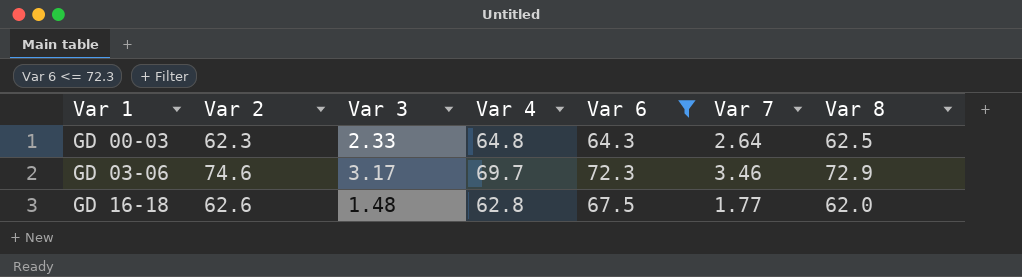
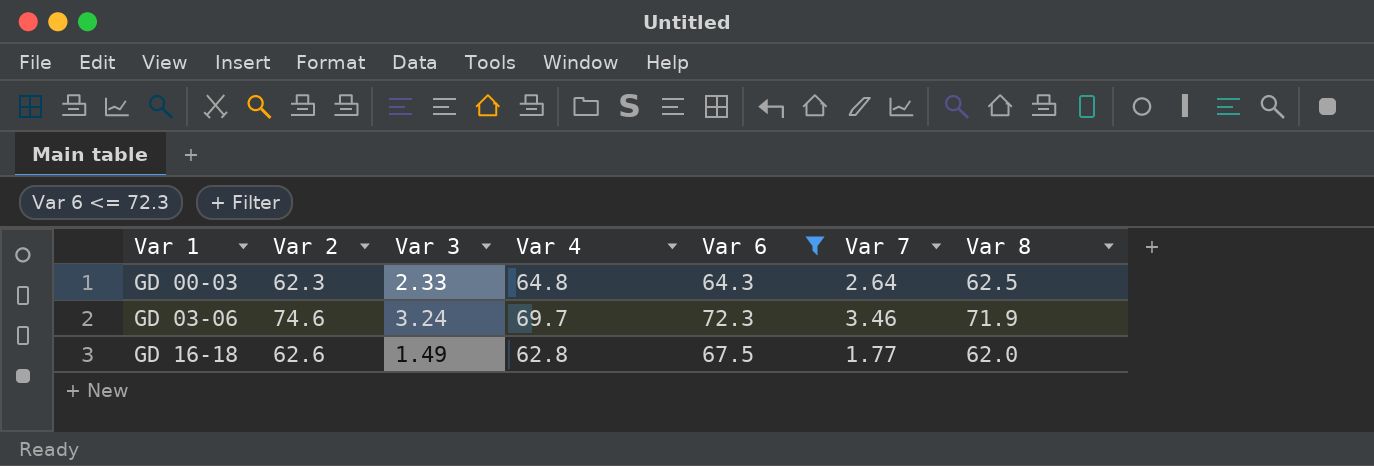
GD 03-06 | Var 3: 3.17 -> 3.24
GD 03-06 | Var 8: 72.9 -> 71.9
GD 16-18 | Var 3: 1.48 -> 1.49

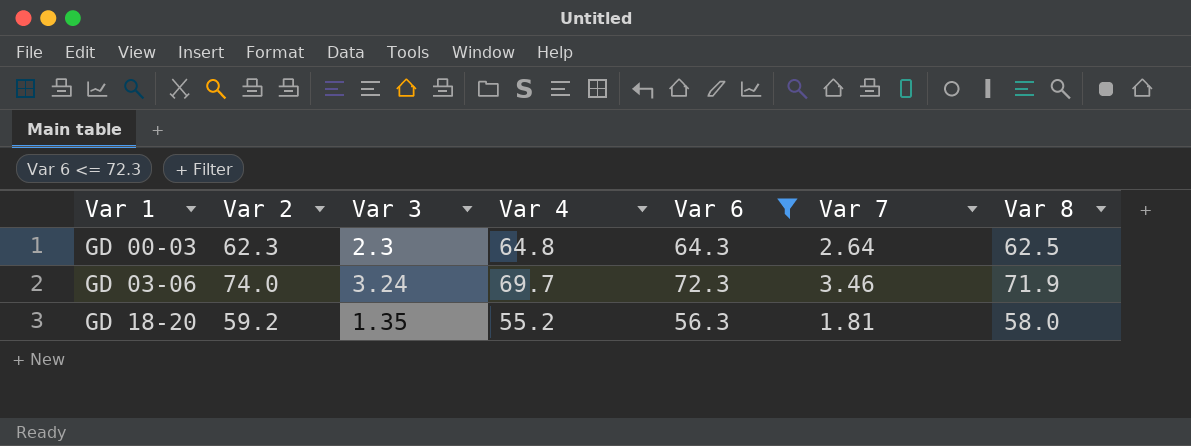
row GD 16-18: 62.6 | 1.49 | 62.8 | 67.5 | 1.77 | 62.0 -> none
GD 00-03 | Var 3: 2.33 -> 2.3
GD 03-06 | Var 2: 74.6 -> 74.0
row GD 18-20: none -> 59.2 | 1.35 | 55.2 | 56.3 | 1.81 | 58.0

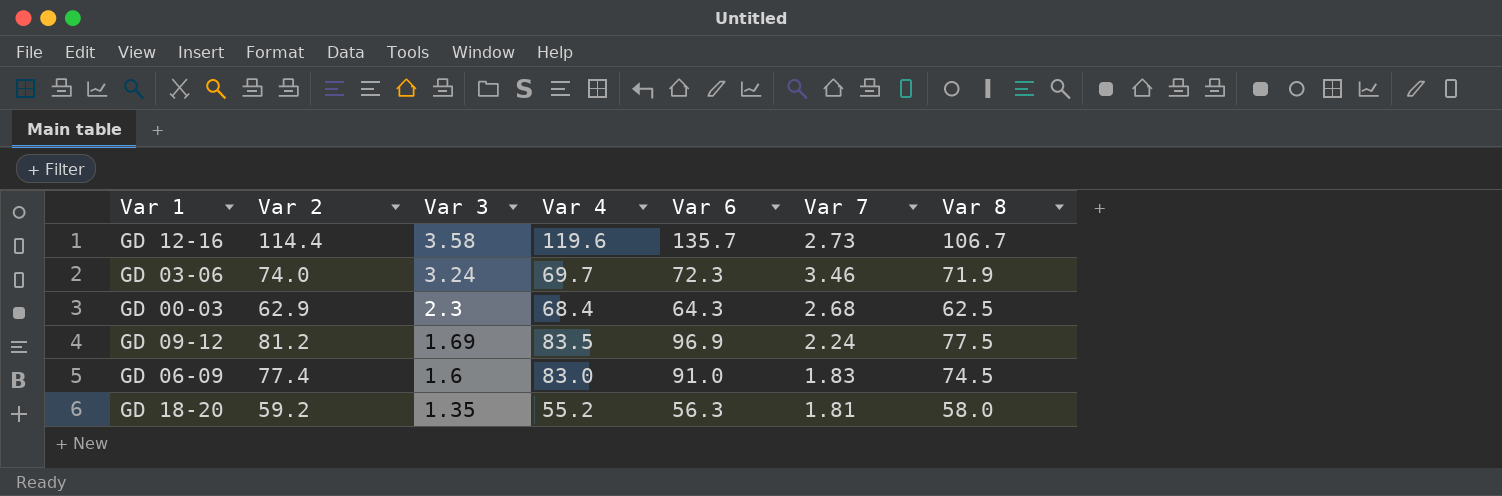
filter: Var 6 <= 72.3 -> none
row order: Var 1 ascending -> Var 3 descending
GD 00-03 | Var 2: 62.3 -> 62.9
GD 00-03 | Var 4: 64.8 -> 68.4
GD 00-03 | Var 7: 2.64 -> 2.68

